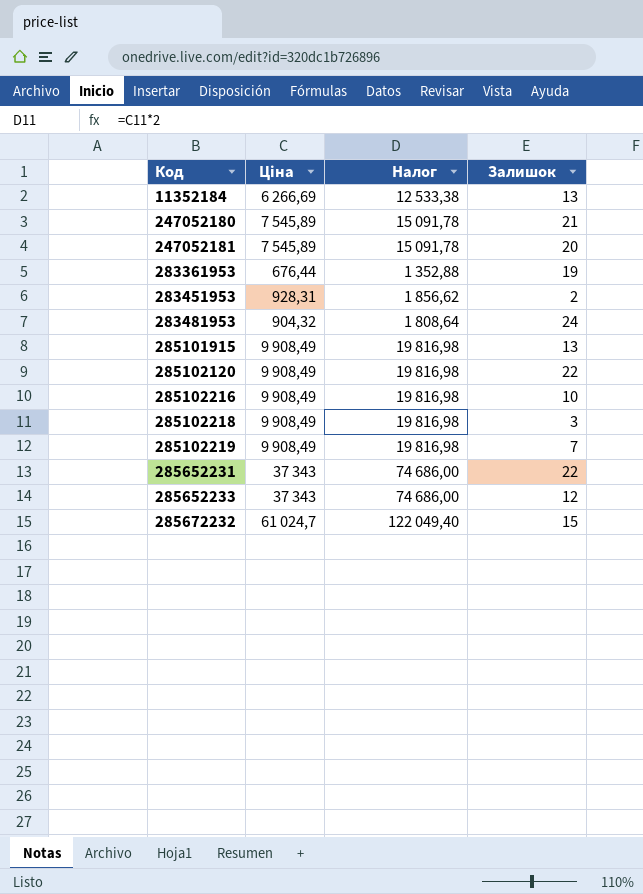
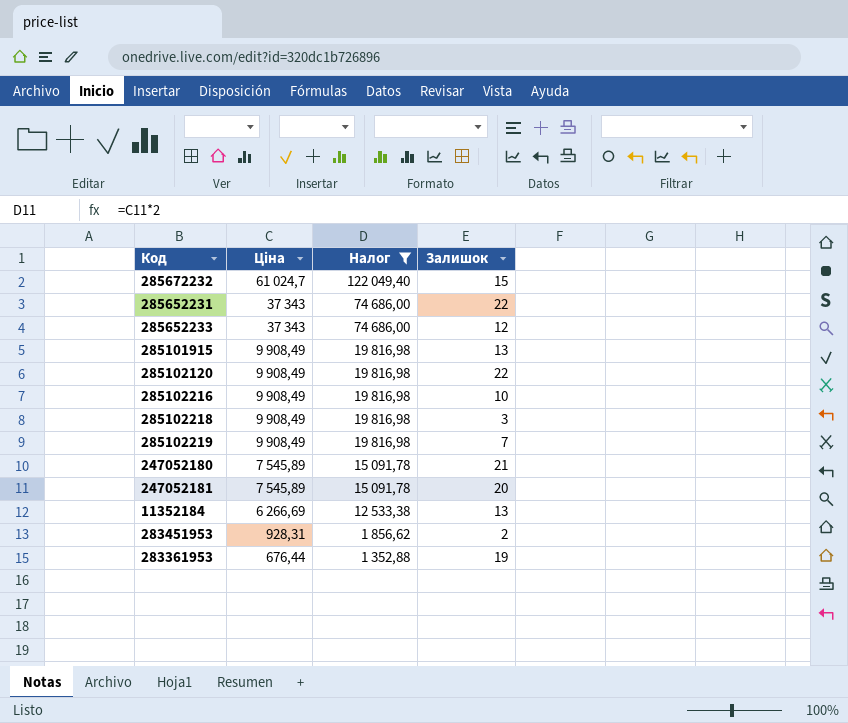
filter: none -> Налог != 1 808,64
row order: Код ascending -> Ціна descending

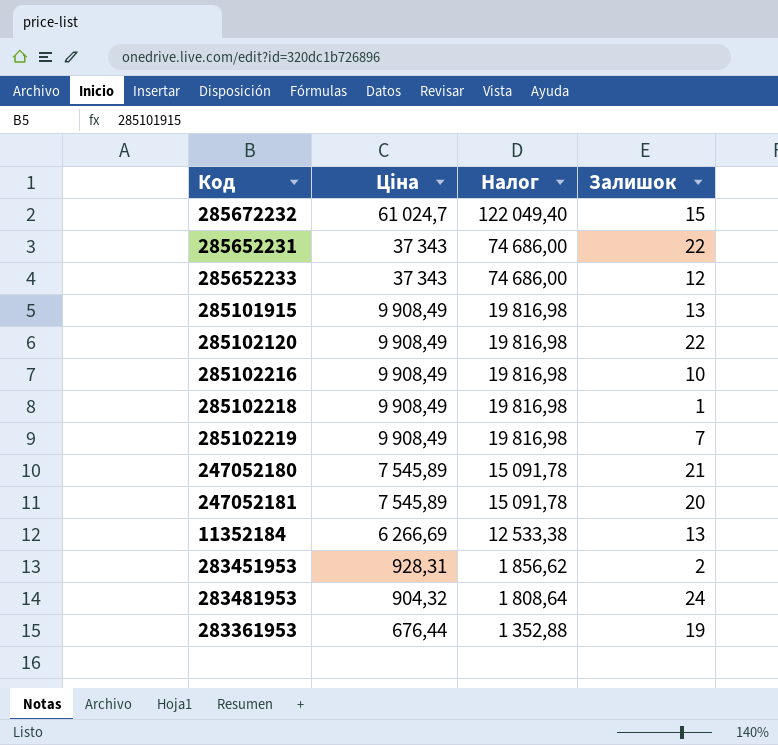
filter: Налог != 1 808,64 -> none
285102218 | Залишок: 3 -> 1

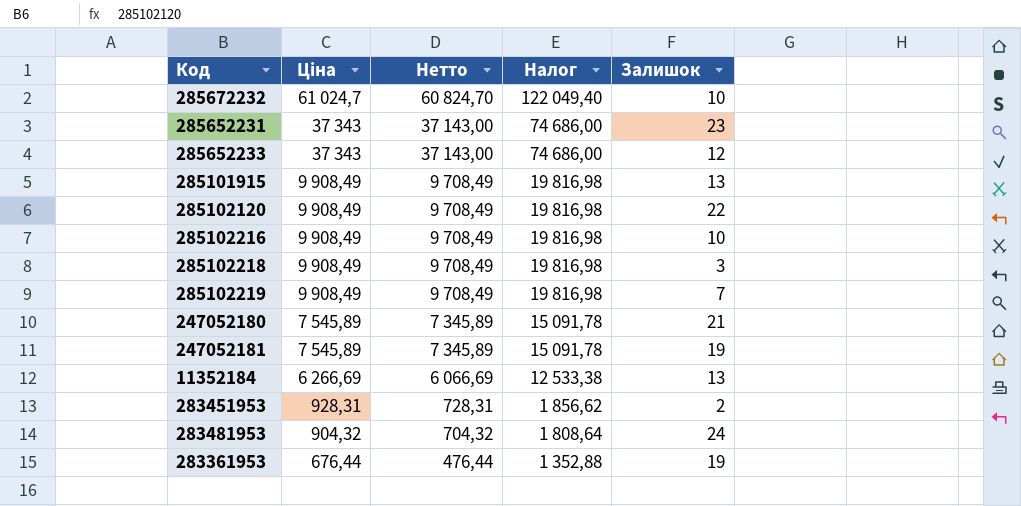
column Нетто | formula: none -> [Ціна] - 200
285672232 | Залишок: 15 -> 10
285652231 | Залишок: 22 -> 23
285102218 | Залишок: 1 -> 3
247052181 | Залишок: 20 -> 19

